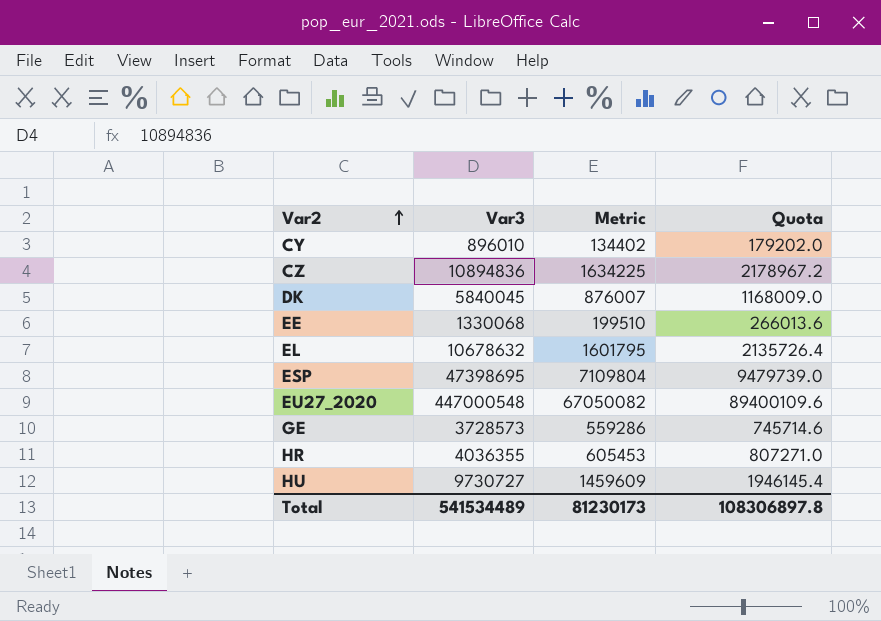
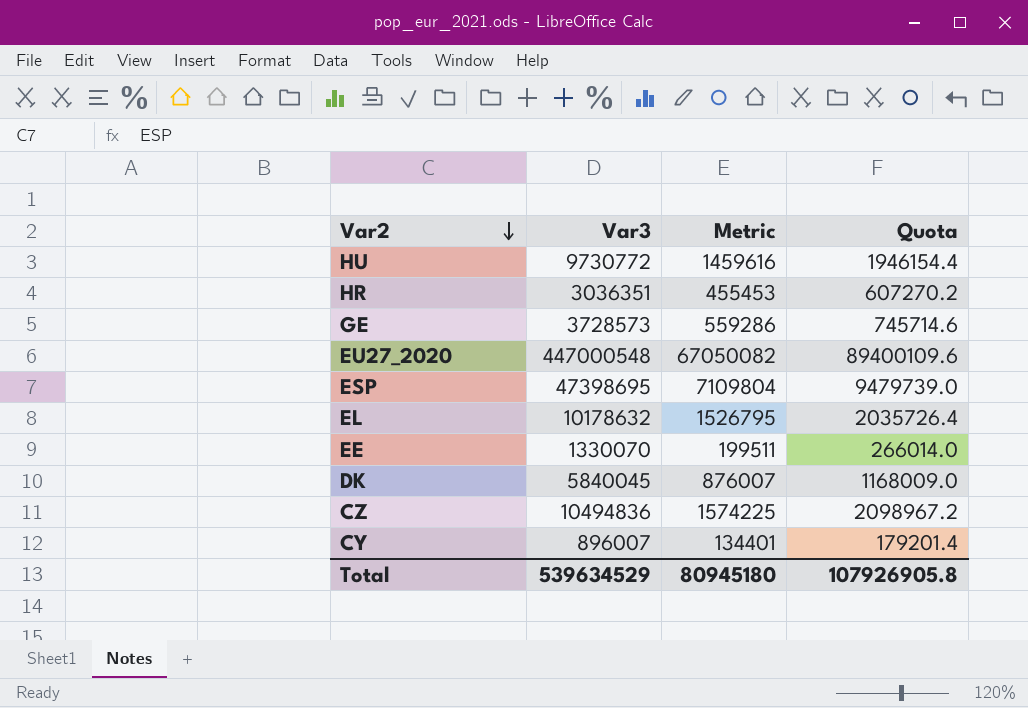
row order: Var2 ascending -> Var2 descending
HU | Var3: 9730727 -> 9730772
HU | Metric: 1459609 -> 1459616
HU | Quota: 1946145.4 -> 1946154.4
HR | Var3: 4036355 -> 3036351
HR | Metric: 605453 -> 455453
HR | Quota: 807271.0 -> 607270.2
EL | Var3: 10678632 -> 10178632
EL | Metric: 1601795 -> 1526795
EL | Quota: 2135726.4 -> 2035726.4
EE | Var3: 1330068 -> 1330070
EE | Metric: 199510 -> 199511
EE | Quota: 266013.6 -> 266014.0
CZ | Var3: 10894836 -> 10494836
CZ | Metric: 1634225 -> 1574225
CZ | Quota: 2178967.2 -> 2098967.2
CY | Var3: 896010 -> 896007
CY | Metric: 134402 -> 134401
CY | Quota: 179202.0 -> 179201.4
Total | Var3: 541534489 -> 539634529
Total | Metric: 81230173 -> 80945180
Total | Quota: 108306897.8 -> 107926905.8

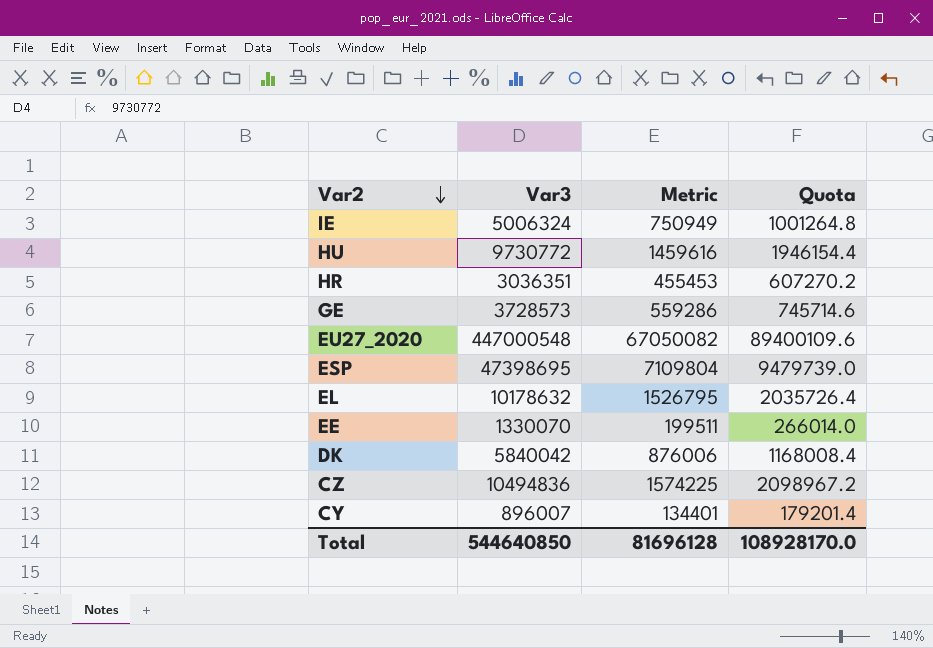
row IE: none -> 5006324 | 750949 | 1001264.8
DK | Var3: 5840045 -> 5840042
DK | Metric: 876007 -> 876006
DK | Quota: 1168009.0 -> 1168008.4
Total | Var3: 539634529 -> 544640850
Total | Metric: 80945180 -> 81696128
Total | Quota: 107926905.8 -> 108928170.0

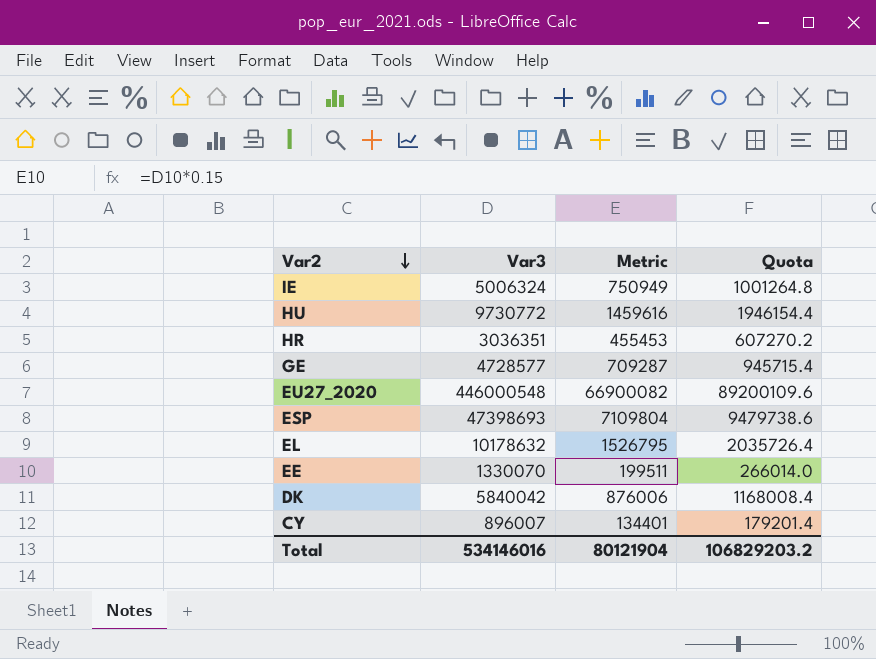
row CZ: 10494836 | 1574225 | 2098967.2 -> none
GE | Var3: 3728573 -> 4728577
GE | Metric: 559286 -> 709287
GE | Quota: 745714.6 -> 945715.4
EU27_2020 | Var3: 447000548 -> 446000548
EU27_2020 | Metric: 67050082 -> 66900082
EU27_2020 | Quota: 89400109.6 -> 89200109.6
ESP | Var3: 47398695 -> 47398693
ESP | Quota: 9479739.0 -> 9479738.6
Total | Var3: 544640850 -> 534146016
Total | Metric: 81696128 -> 80121904
Total | Quota: 108928170.0 -> 106829203.2

